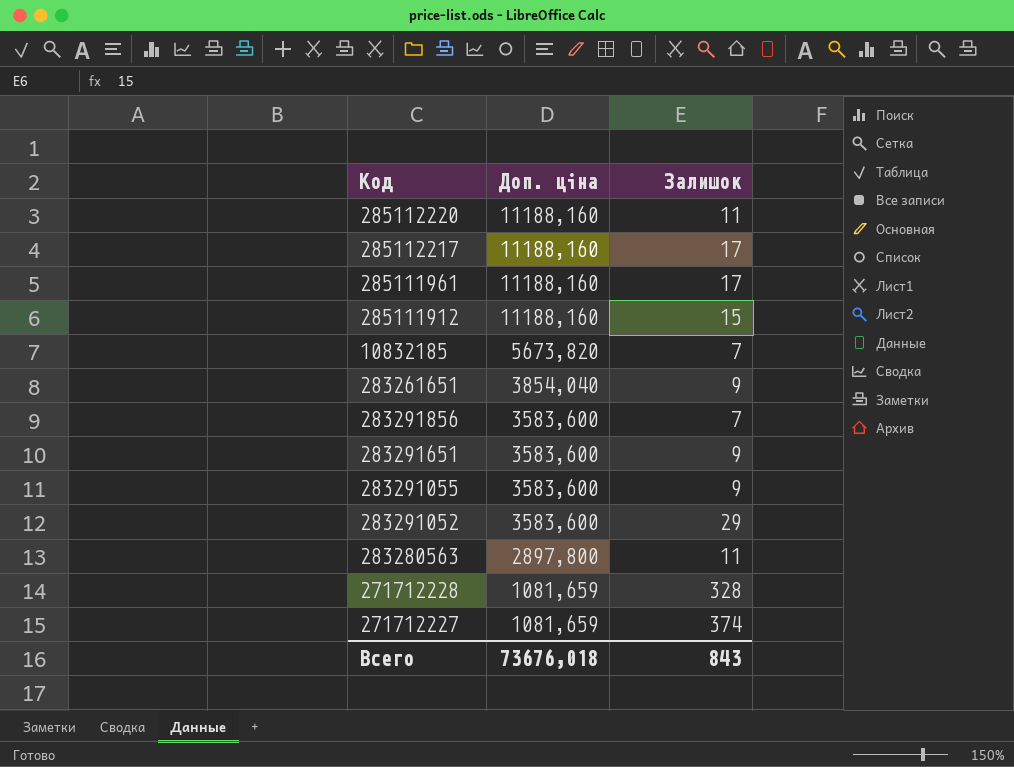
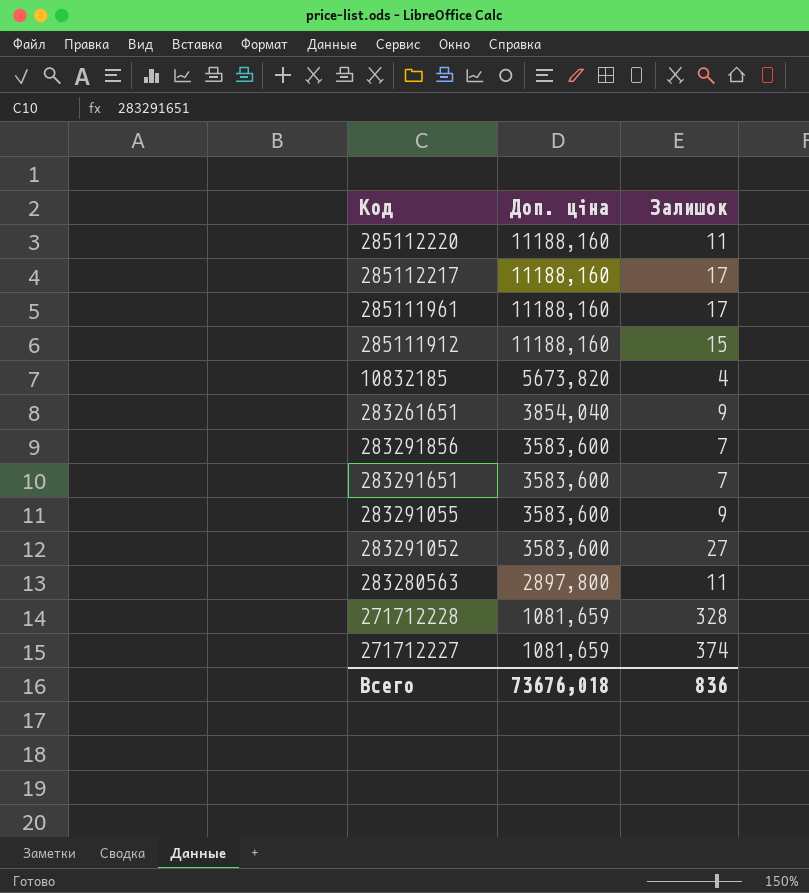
10832185 | Залишок: 7 -> 4
283291651 | Залишок: 9 -> 7
283291052 | Залишок: 29 -> 27
Всего | Залишок: 843 -> 836

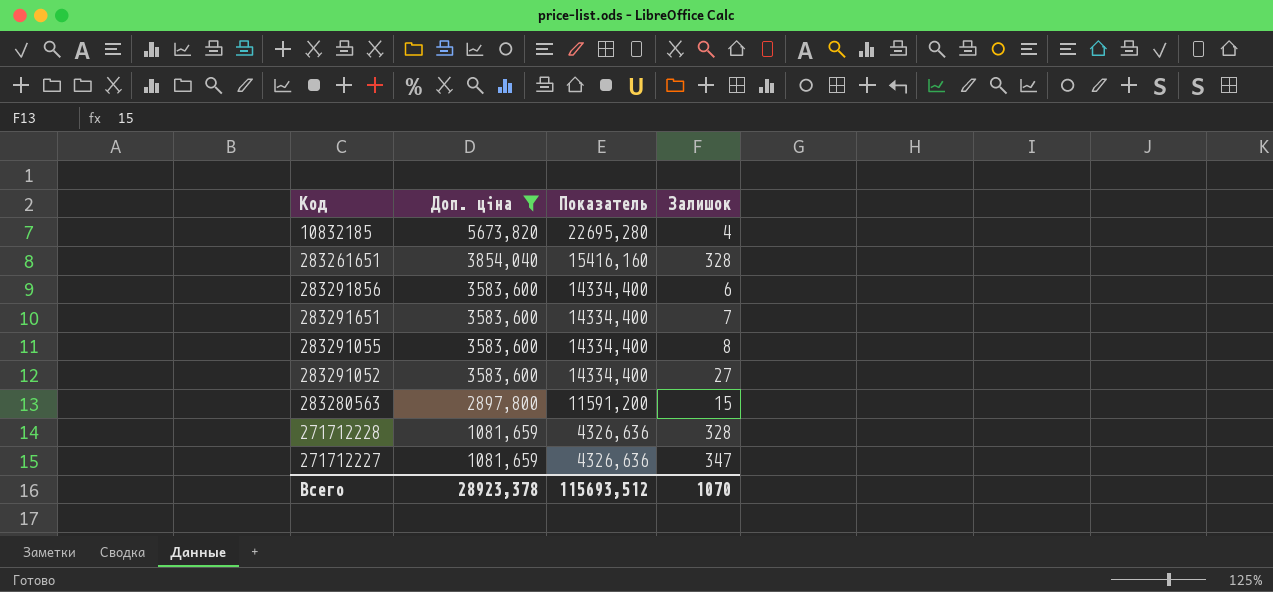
filter: none -> Доп. ціна != 11188,160
column Показатель | formula: none -> [Доп. ціна] * 4
283261651 | Залишок: 9 -> 328
283291856 | Залишок: 7 -> 6
283291055 | Залишок: 9 -> 8
283280563 | Залишок: 11 -> 15
271712227 | Залишок: 374 -> 347
Всего | Доп. ціна: 73676,018 -> 28923,378
Всего | Залишок: 836 -> 1070

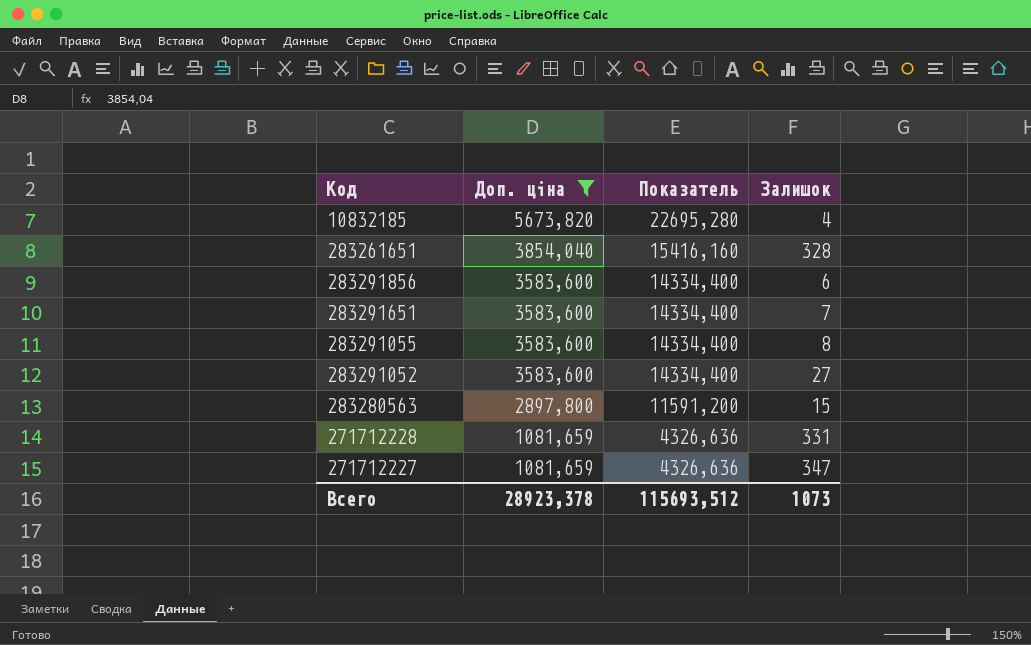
271712228 | Залишок: 328 -> 331
Всего | Залишок: 1070 -> 1073

